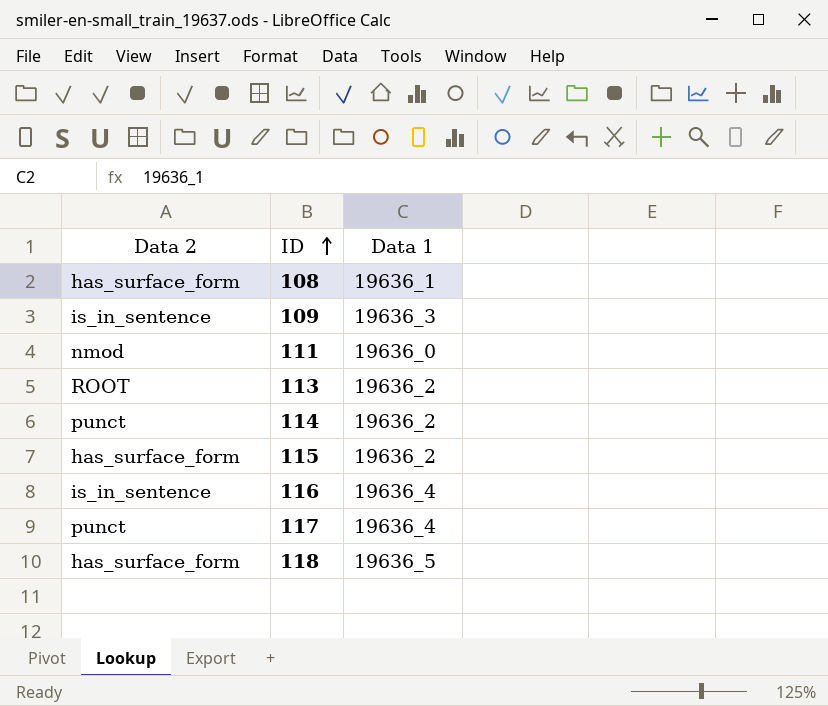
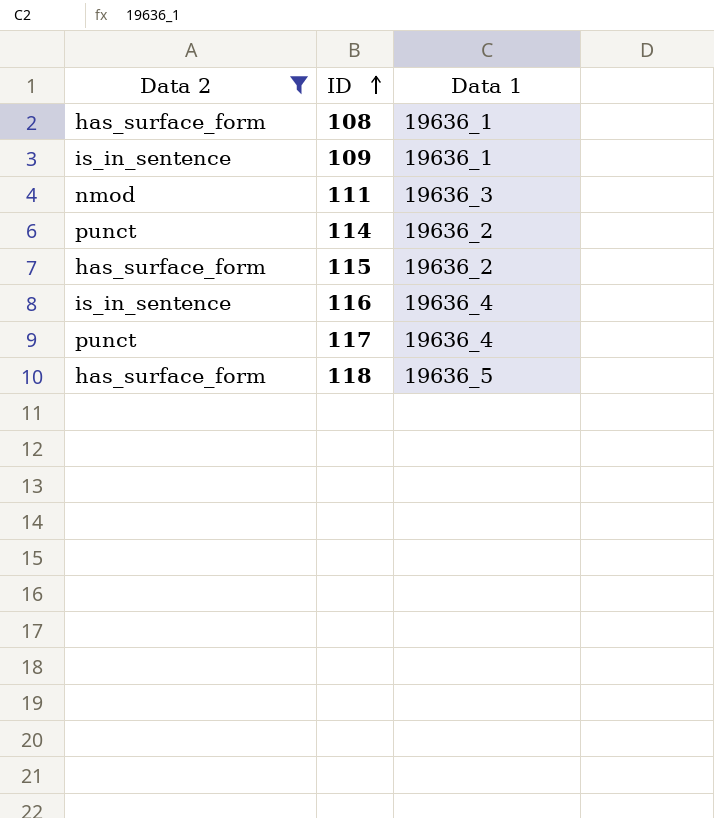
filter: none -> Data 2 != ROOT
109 | Data 1: 19636_3 -> 19636_1
111 | Data 1: 19636_0 -> 19636_3

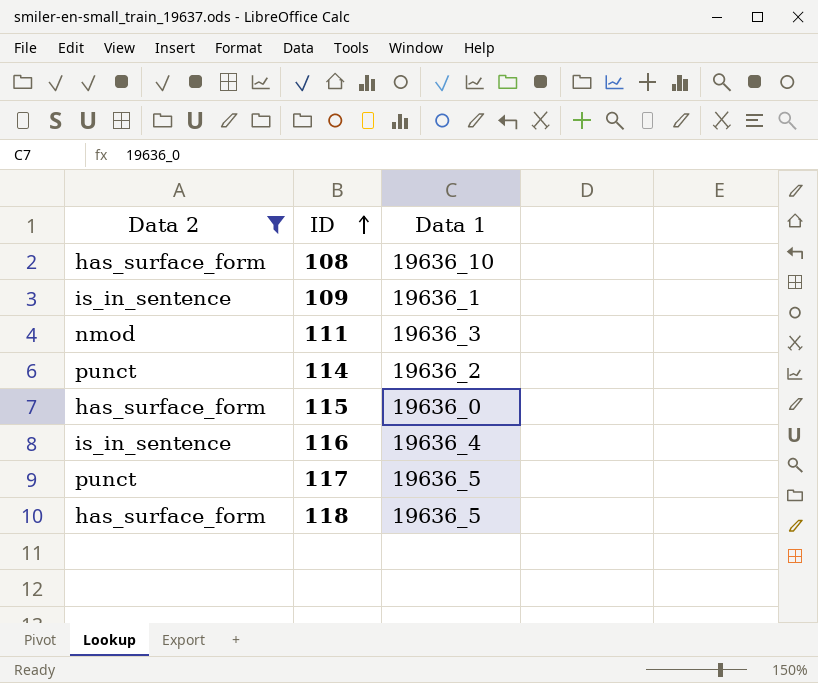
108 | Data 1: 19636_1 -> 19636_10
115 | Data 1: 19636_2 -> 19636_0
117 | Data 1: 19636_4 -> 19636_5

